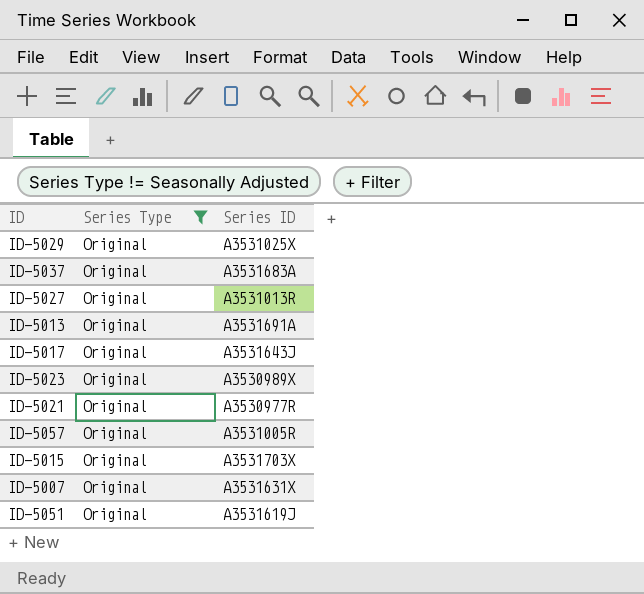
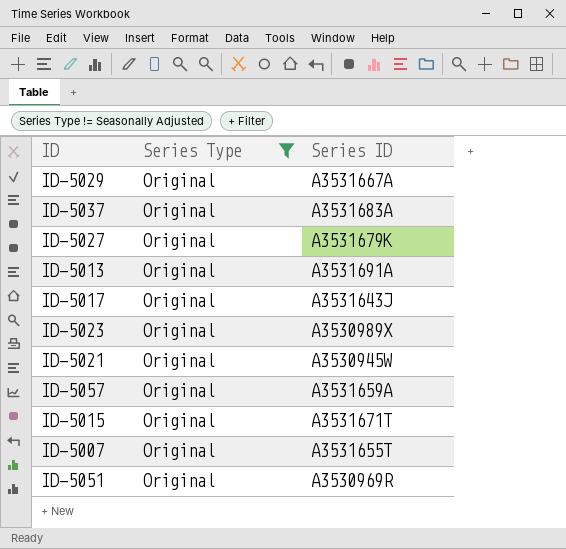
ID-5029 | Series ID: A3531025X -> A3531667A
ID-5027 | Series ID: A3531013R -> A3531679K
ID-5021 | Series ID: A3530977R -> A3530945W
ID-5057 | Series ID: A3531005R -> A3531659A
ID-5015 | Series ID: A3531703X -> A3531671T
ID-5007 | Series ID: A3531631X -> A3531655T
ID-5051 | Series ID: A3531619J -> A3530969R

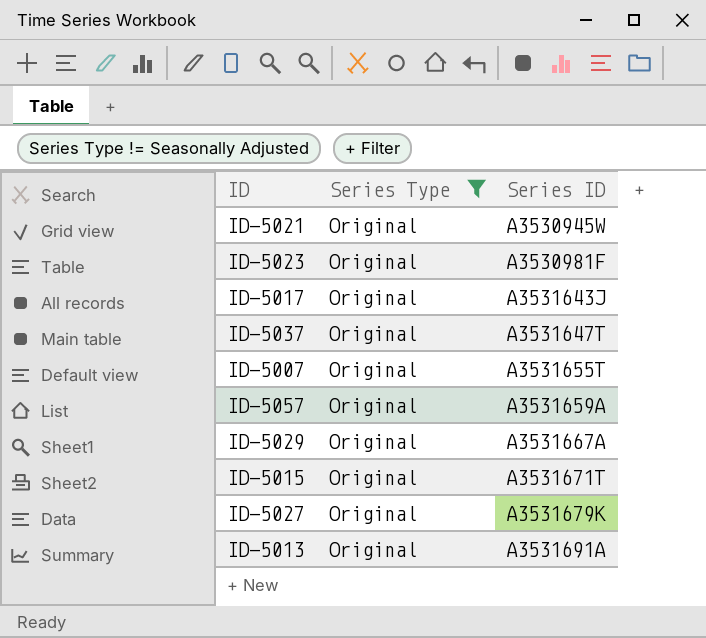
row order: none -> Series ID ascending
row ID-5051: Original | A3530969R -> none
ID-5023 | Series ID: A3530989X -> A3530981F
ID-5037 | Series ID: A3531683A -> A3531647T

